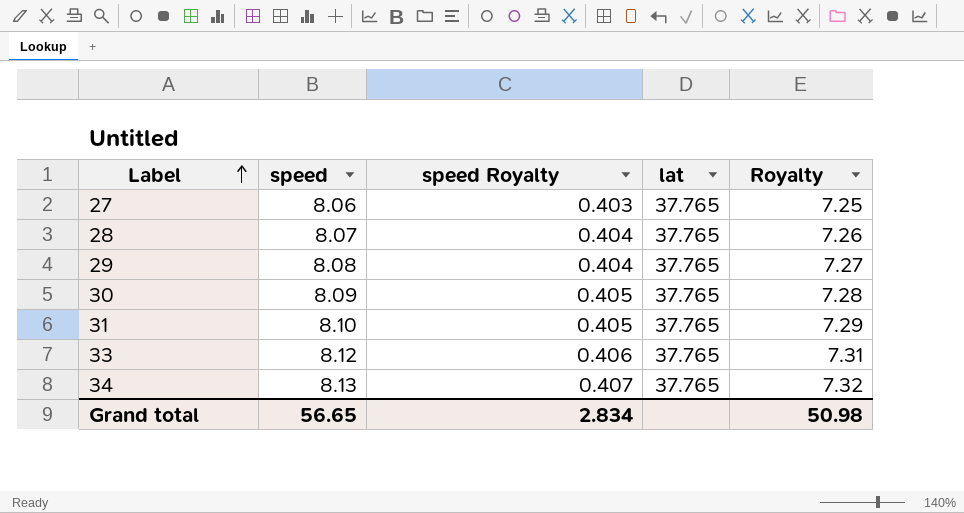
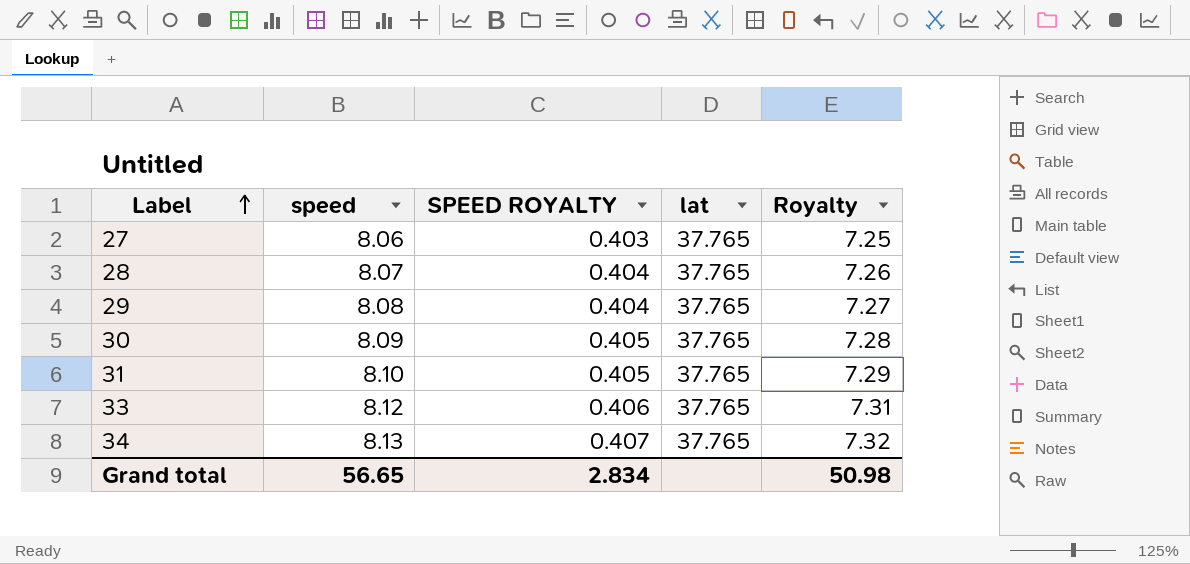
column name: speed Royalty -> SPEED ROYALTY

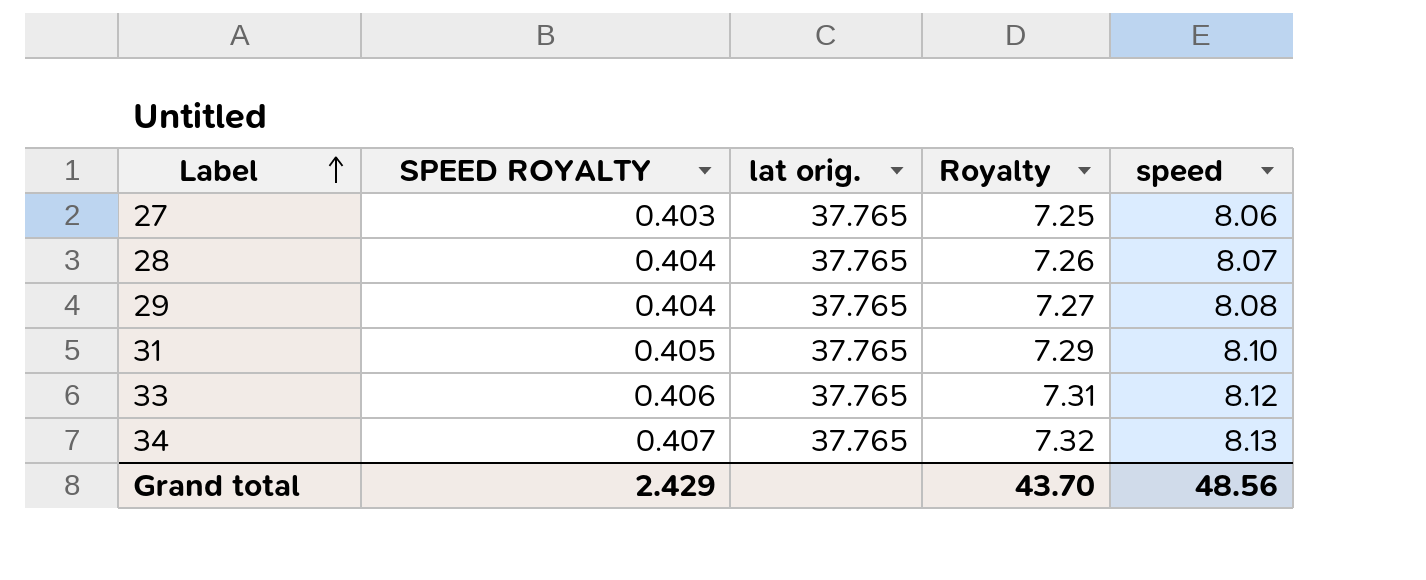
column name: lat -> lat orig.
column speed | position: 2 -> 5
row 30: 8.09 | 0.405 | 37.765 | 7.28 -> none
Grand total | SPEED ROYALTY: 2.834 -> 2.429
Grand total | Royalty: 50.98 -> 43.70
Grand total | speed: 56.65 -> 48.56

